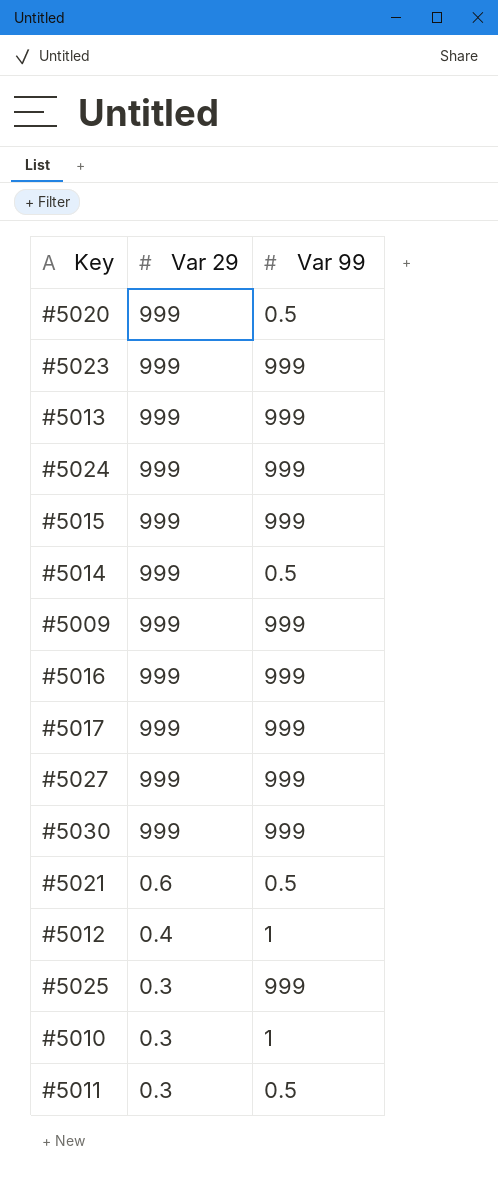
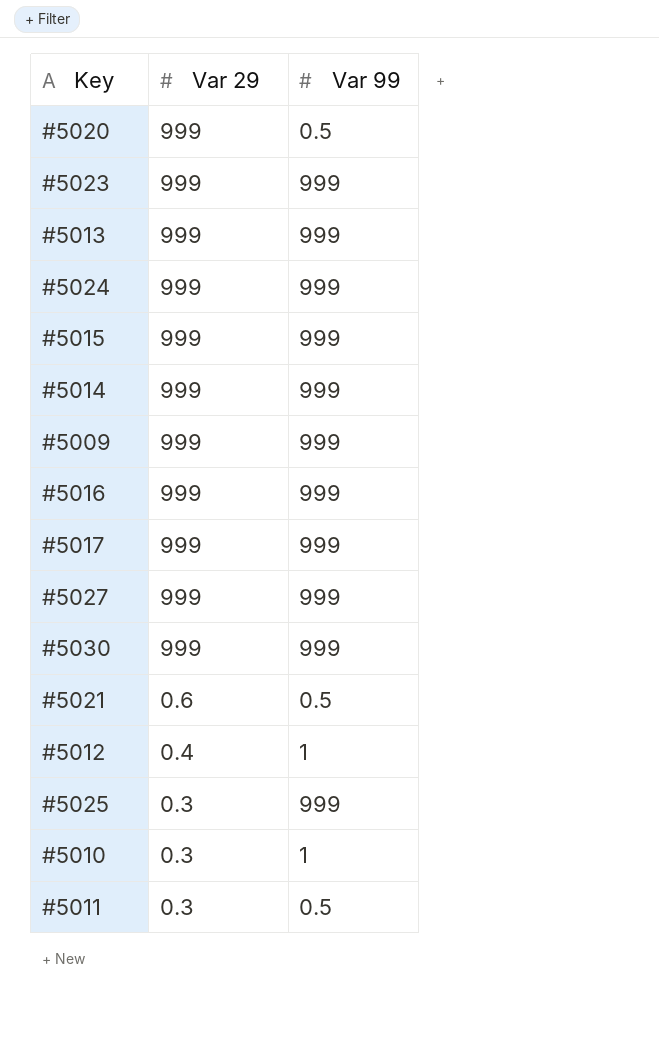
#5014 | Var 99: 0.5 -> 999

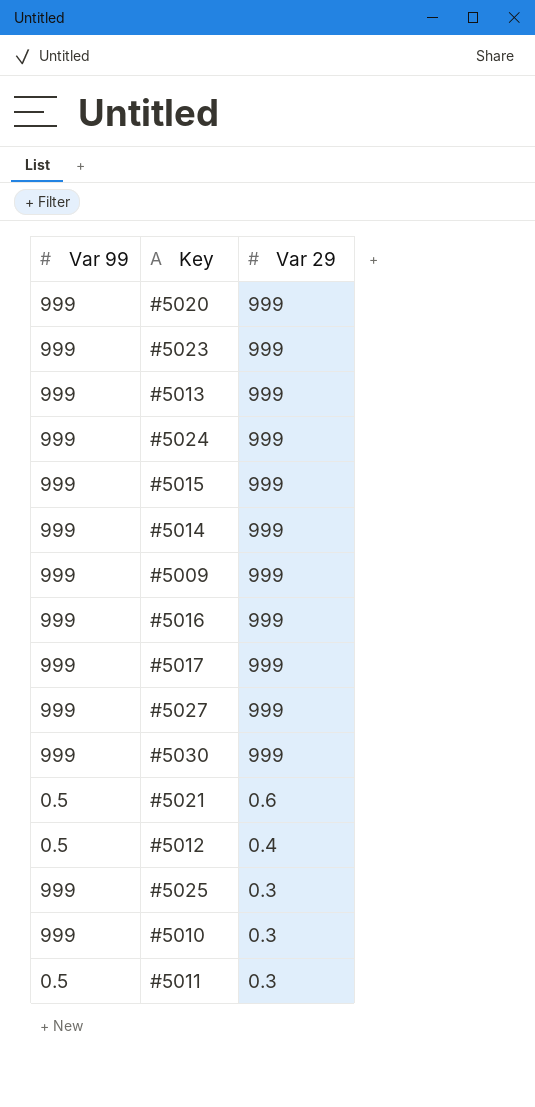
column Var 99 | position: 3 -> 1
#5020 | Var 99: 0.5 -> 999
#5012 | Var 99: 1 -> 0.5
#5010 | Var 99: 1 -> 999

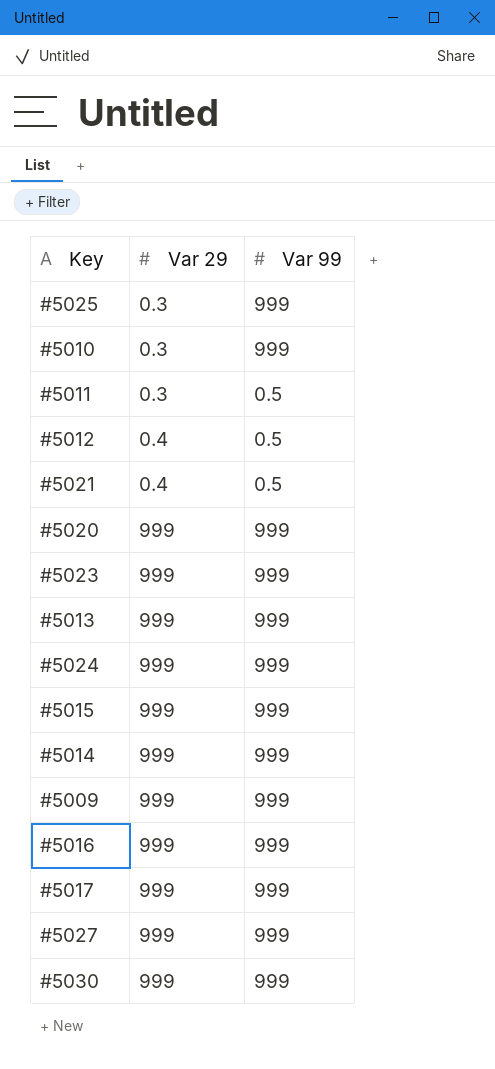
row order: Var 29 descending -> Var 29 ascending
column Var 99 | position: 1 -> 3
#5021 | Var 29: 0.6 -> 0.4

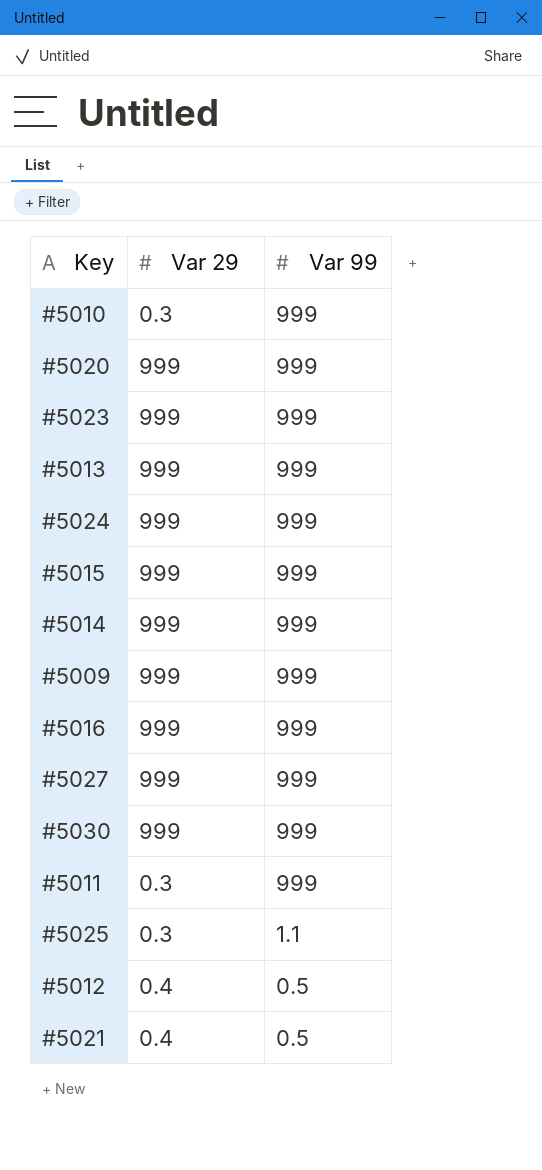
row order: Var 29 ascending -> Var 99 descending
row #5017: 999 | 999 -> none
#5011 | Var 99: 0.5 -> 999
#5025 | Var 99: 999 -> 1.1

